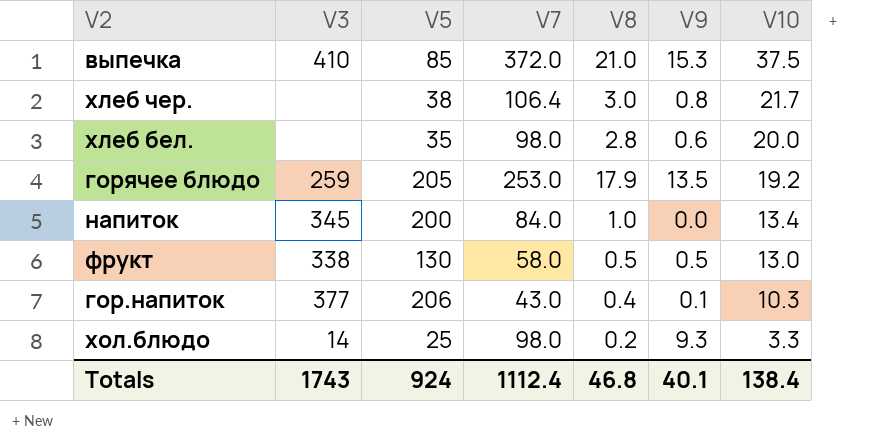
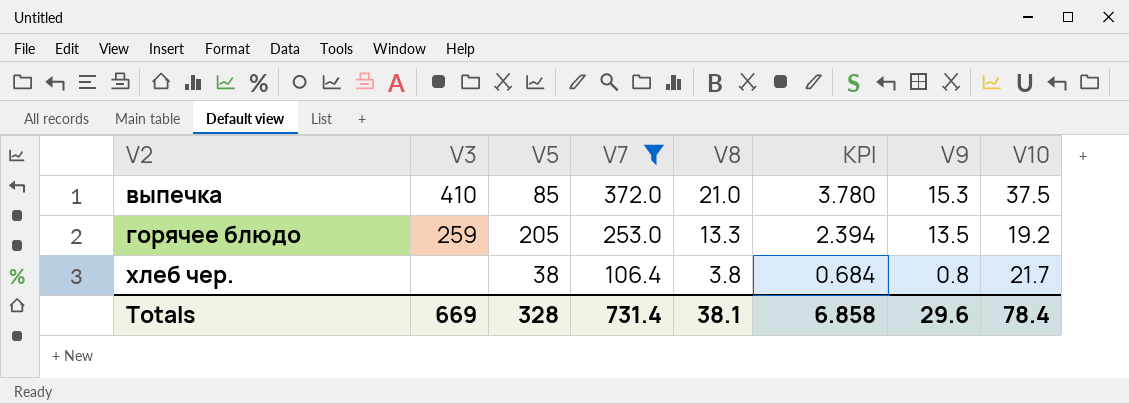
filter: none -> V7 >= 106.4
row order: V10 descending -> V2 ascending
column KPI | formula: none -> [V8] * 0.18
горячее блюдо | V8: 17.9 -> 13.3
хлеб чер. | V8: 3.0 -> 3.8
Totals | V3: 1743 -> 669
Totals | V5: 924 -> 328
Totals | V7: 1112.4 -> 731.4
Totals | V8: 46.8 -> 38.1
Totals | V9: 40.1 -> 29.6
Totals | V10: 138.4 -> 78.4

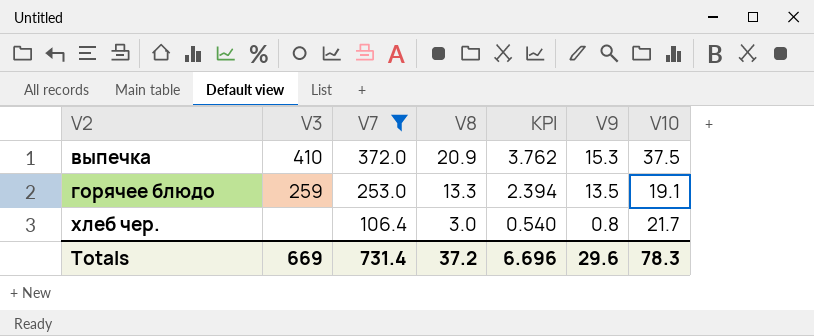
column V5 | position: 3 -> none
выпечка | V8: 21.0 -> 20.9
выпечка | KPI: 3.780 -> 3.762
горячее блюдо | V10: 19.2 -> 19.1
хлеб чер. | V8: 3.8 -> 3.0
хлеб чер. | KPI: 0.684 -> 0.540
Totals | V8: 38.1 -> 37.2
Totals | KPI: 6.858 -> 6.696
Totals | V10: 78.4 -> 78.3

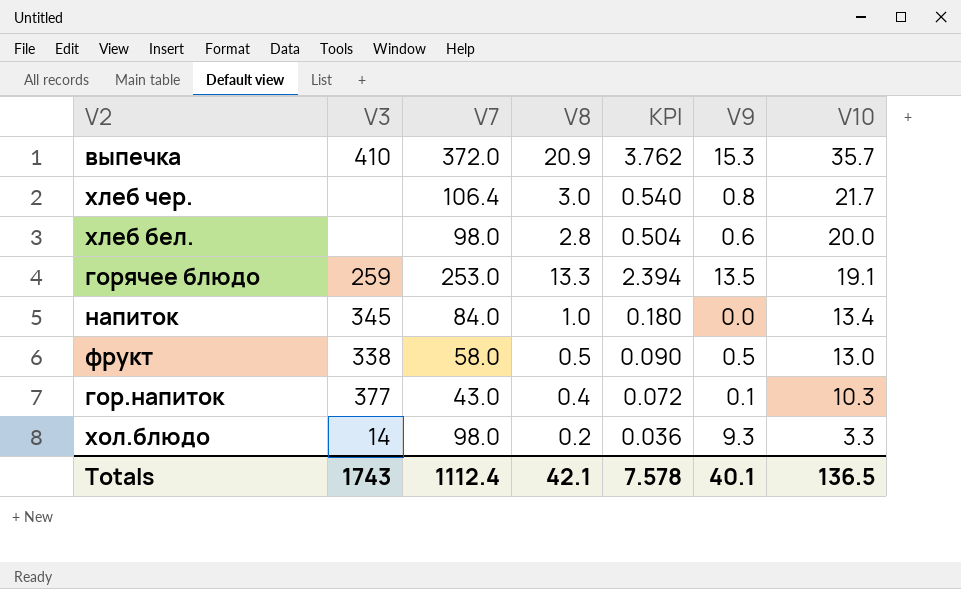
filter: V7 >= 106.4 -> none
row order: V2 ascending -> V10 descending
выпечка | V10: 37.5 -> 35.7
Totals | V3: 669 -> 1743
Totals | V7: 731.4 -> 1112.4
Totals | V8: 37.2 -> 42.1
Totals | KPI: 6.696 -> 7.578
Totals | V9: 29.6 -> 40.1
Totals | V10: 78.3 -> 136.5

